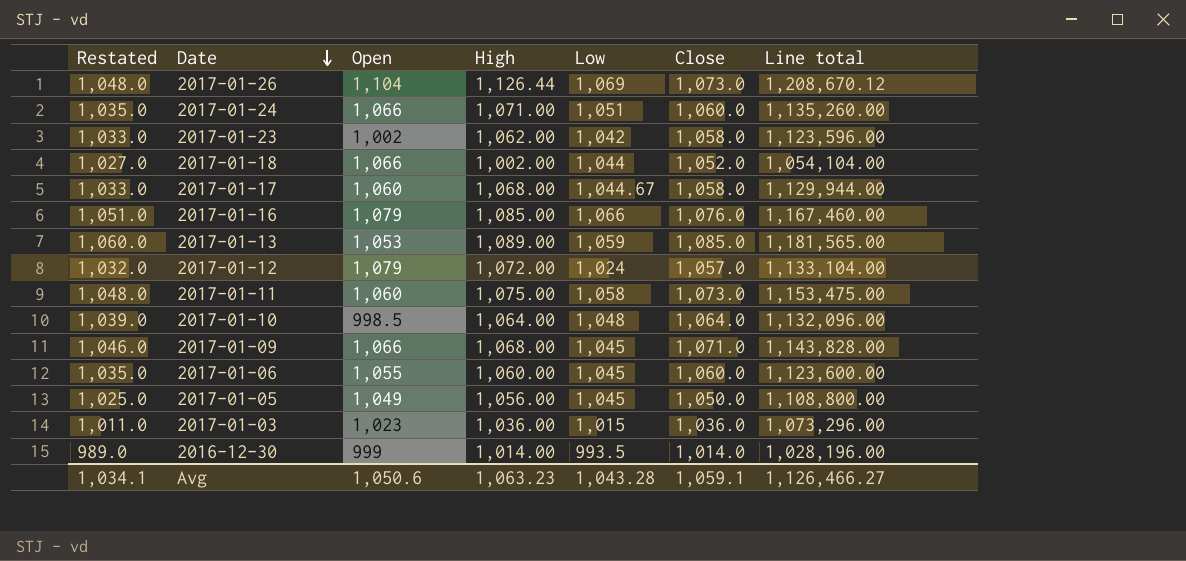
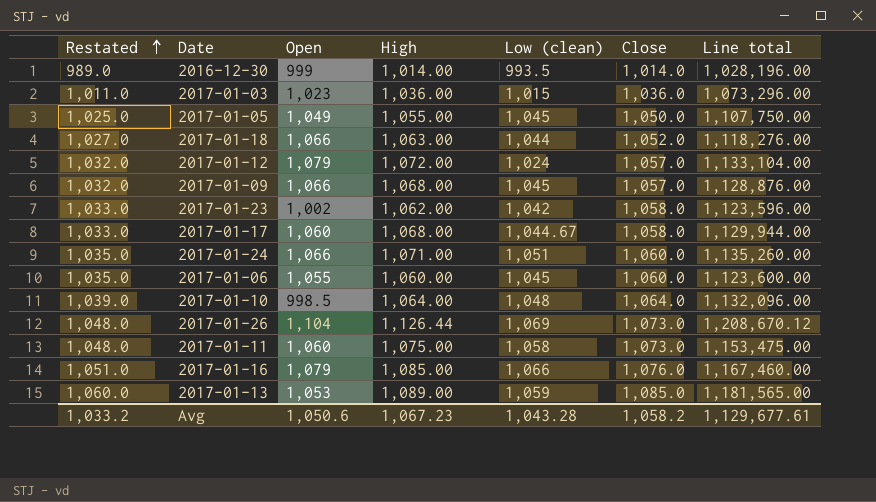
row order: Date descending -> Restated ascending
column name: Low -> Low (clean)
2017-01-05 | High: 1,056.00 -> 1,055.00
2017-01-05 | Line total: 1,108,800.00 -> 1,107,750.00
2017-01-18 | High: 1,002.00 -> 1,063.00
2017-01-18 | Line total: 1,054,104.00 -> 1,118,276.00
2017-01-09 | Restated: 1,046.0 -> 1,032.0
2017-01-09 | Close: 1,071.0 -> 1,057.0
2017-01-09 | Line total: 1,143,828.00 -> 1,128,876.00
Avg | Restated: 1,034.1 -> 1,033.2
Avg | High: 1,063.23 -> 1,067.23
Avg | Close: 1,059.1 -> 1,058.2
Avg | Line total: 1,126,466.27 -> 1,129,677.61

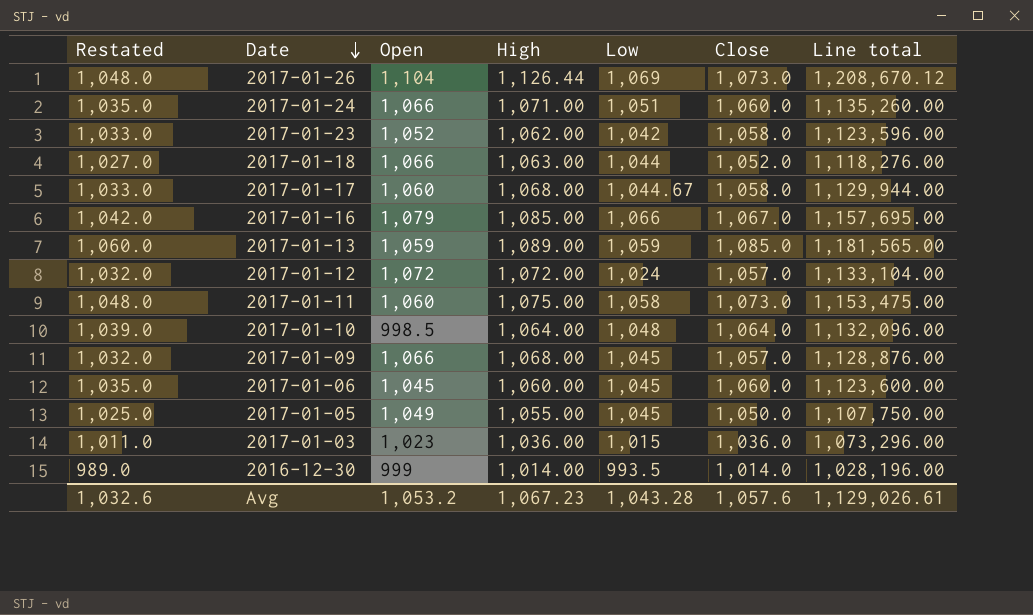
row order: Restated ascending -> Date descending
column name: Low (clean) -> Low
2017-01-23 | Open: 1,002 -> 1,052
2017-01-16 | Restated: 1,051.0 -> 1,042.0
2017-01-16 | Close: 1,076.0 -> 1,067.0
2017-01-16 | Line total: 1,167,460.00 -> 1,157,695.00
2017-01-13 | Open: 1,053 -> 1,059
2017-01-12 | Open: 1,079 -> 1,072
2017-01-06 | Open: 1,055 -> 1,045
Avg | Restated: 1,033.2 -> 1,032.6
Avg | Open: 1,050.6 -> 1,053.2
Avg | Close: 1,058.2 -> 1,057.6
Avg | Line total: 1,129,677.61 -> 1,129,026.61

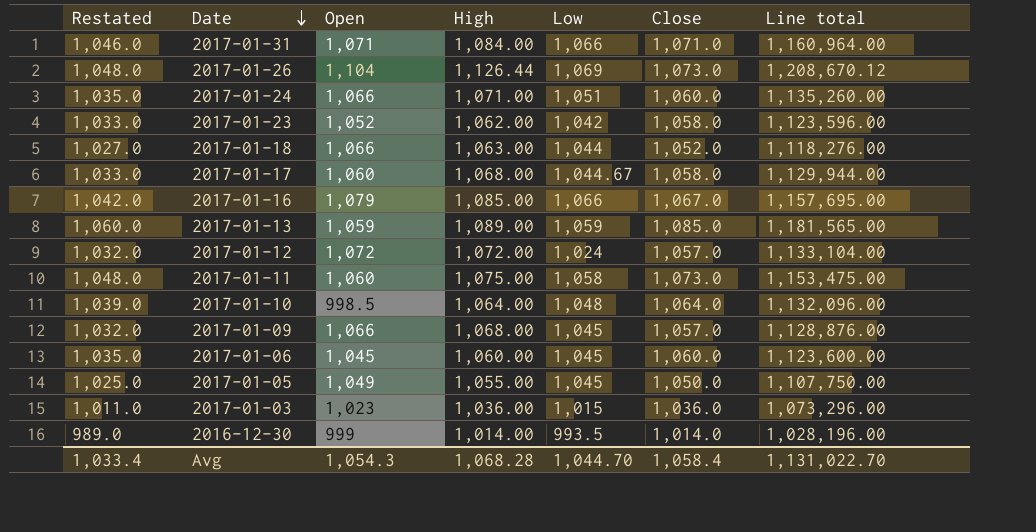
row 2017-01-31: none -> 1,046.0 | 1,071 | 1,084.00 | 1,066 | 1,071.0 | 1,160,964.00
Avg | Restated: 1,032.6 -> 1,033.4
Avg | Open: 1,053.2 -> 1,054.3
Avg | High: 1,067.23 -> 1,068.28
Avg | Low: 1,043.28 -> 1,044.70
Avg | Close: 1,057.6 -> 1,058.4
Avg | Line total: 1,129,026.61 -> 1,131,022.70

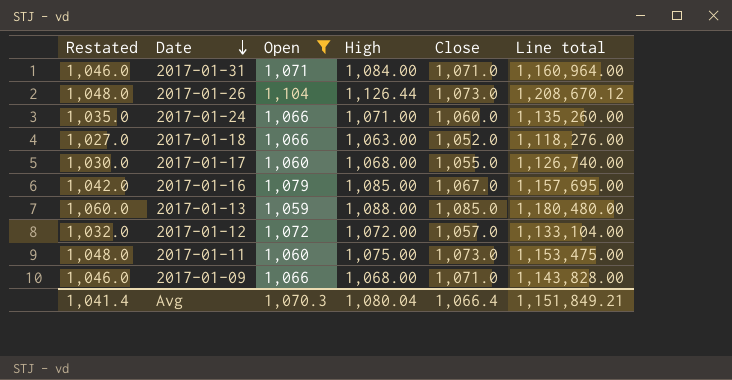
filter: none -> Open >= 1,059
column Low | position: 5 -> none
2017-01-17 | Restated: 1,033.0 -> 1,030.0
2017-01-17 | Close: 1,058.0 -> 1,055.0
2017-01-17 | Line total: 1,129,944.00 -> 1,126,740.00
2017-01-13 | High: 1,089.00 -> 1,088.00
2017-01-13 | Line total: 1,181,565.00 -> 1,180,480.00
2017-01-09 | Restated: 1,032.0 -> 1,046.0
2017-01-09 | Close: 1,057.0 -> 1,071.0
2017-01-09 | Line total: 1,128,876.00 -> 1,143,828.00
Avg | Restated: 1,033.4 -> 1,041.4
Avg | Open: 1,054.3 -> 1,070.3
Avg | High: 1,068.28 -> 1,080.04
Avg | Close: 1,058.4 -> 1,066.4
Avg | Line total: 1,131,022.70 -> 1,151,849.21

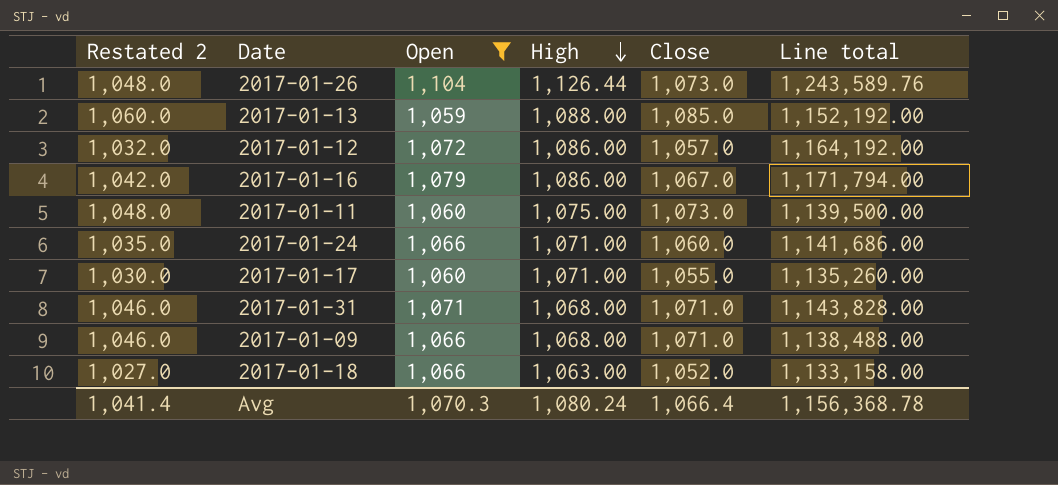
row order: Date descending -> High descending
column name: Restated -> Restated 2
column Line total | formula: [High] * [Close] -> [Open] * [High]
2017-01-12 | High: 1,072.00 -> 1,086.00
2017-01-16 | High: 1,085.00 -> 1,086.00
2017-01-17 | High: 1,068.00 -> 1,071.00
2017-01-31 | High: 1,084.00 -> 1,068.00
Avg | High: 1,080.04 -> 1,080.24
Avg | Line total: 1,151,849.21 -> 1,156,368.78

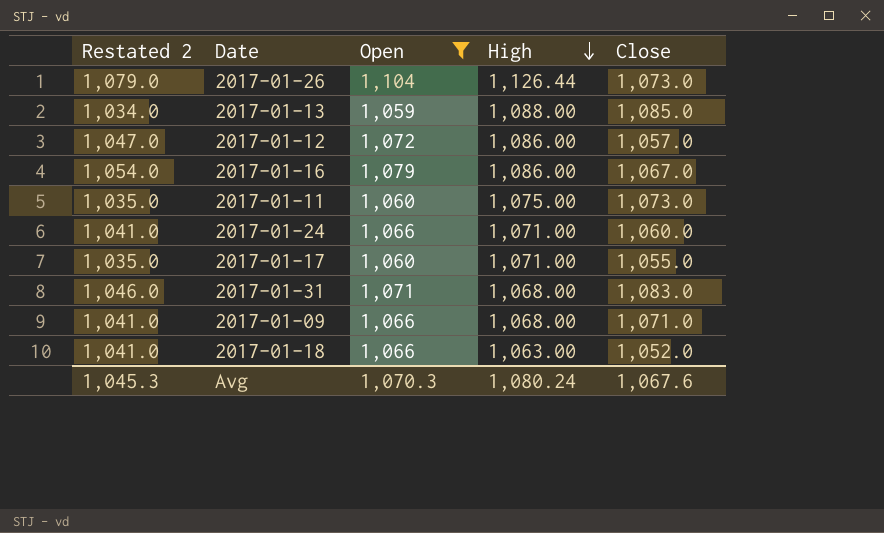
column Line total | formula: [Open] * [High] -> none
column Restated 2 | formula: [Close] - 25 -> [Open] - 25
2017-01-31 | Close: 1,071.0 -> 1,083.0
Avg | Restated 2: 1,041.4 -> 1,045.3
Avg | Close: 1,066.4 -> 1,067.6

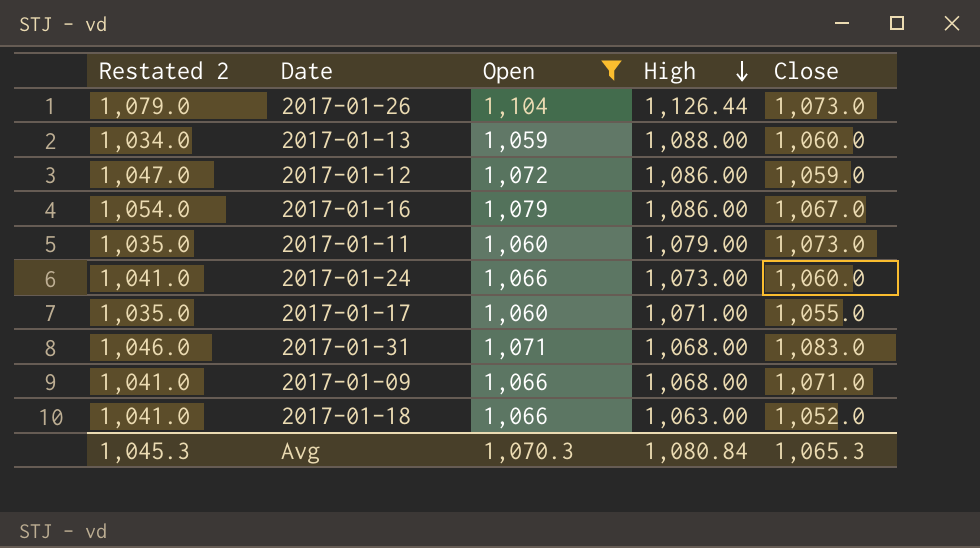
2017-01-13 | Close: 1,085.0 -> 1,060.0
2017-01-12 | Close: 1,057.0 -> 1,059.0
2017-01-11 | High: 1,075.00 -> 1,079.00
2017-01-24 | High: 1,071.00 -> 1,073.00
Avg | High: 1,080.24 -> 1,080.84
Avg | Close: 1,067.6 -> 1,065.3

